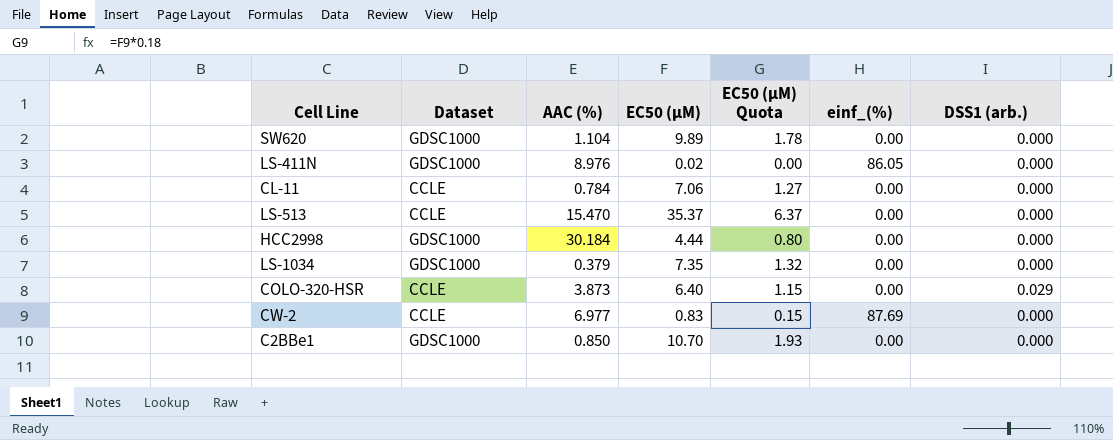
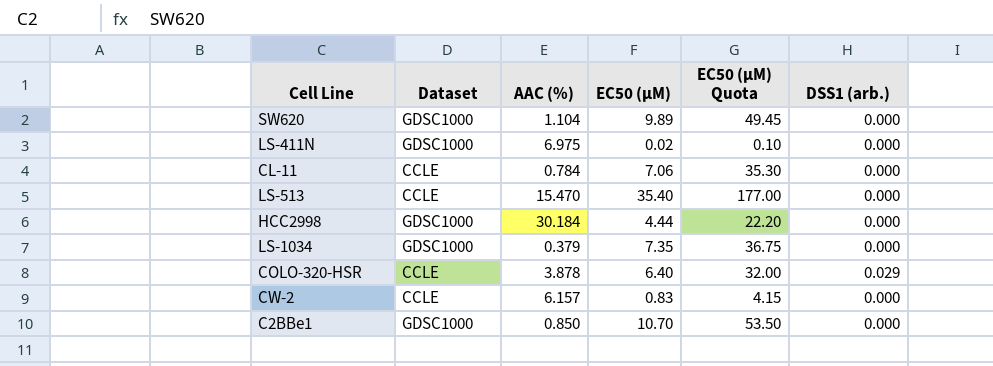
column einf_(%) | position: 6 -> none
column EC50 (µM) Quota | formula: [EC50 (µM)] * 0.18 -> [EC50 (µM)] * 5
LS-411N | AAC (%): 8.976 -> 6.975
LS-513 | EC50 (µM): 35.37 -> 35.40
COLO-320-HSR | AAC (%): 3.873 -> 3.878
CW-2 | AAC (%): 6.977 -> 6.157

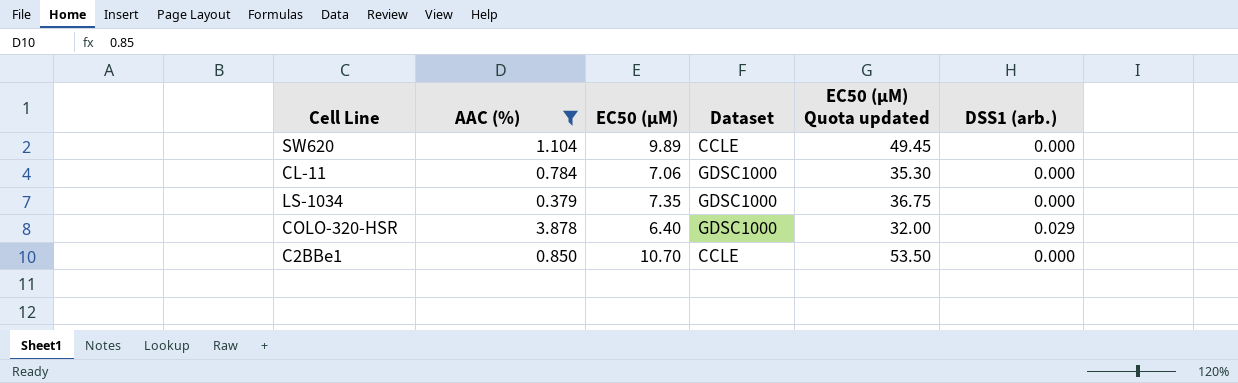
filter: none -> AAC (%) <= 3.878
column Dataset | position: 2 -> 4
column name: EC50 (µM) Quota -> EC50 (µM) Quota updated
SW620 | Dataset: GDSC1000 -> CCLE
CL-11 | Dataset: CCLE -> GDSC1000
COLO-320-HSR | Dataset: CCLE -> GDSC1000
C2BBe1 | Dataset: GDSC1000 -> CCLE

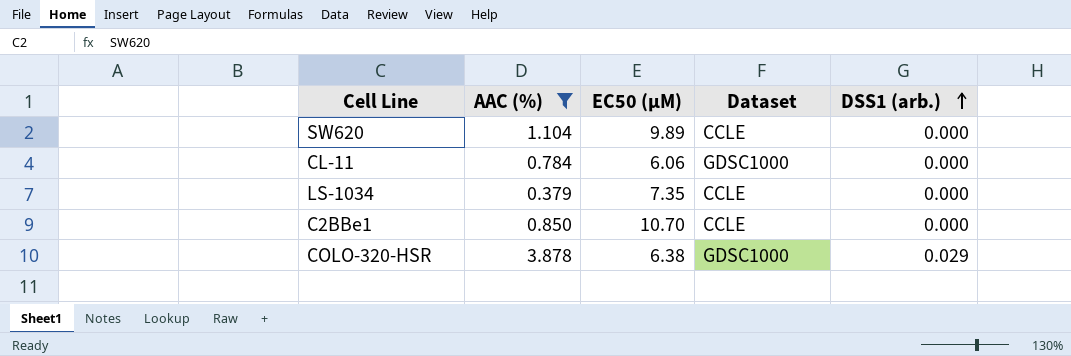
row order: none -> DSS1 (arb.) ascending
column EC50 (µM) Quota updated | formula: [EC50 (µM)] * 5 -> none
CL-11 | EC50 (µM): 7.06 -> 6.06
LS-1034 | Dataset: GDSC1000 -> CCLE
COLO-320-HSR | EC50 (µM): 6.40 -> 6.38

